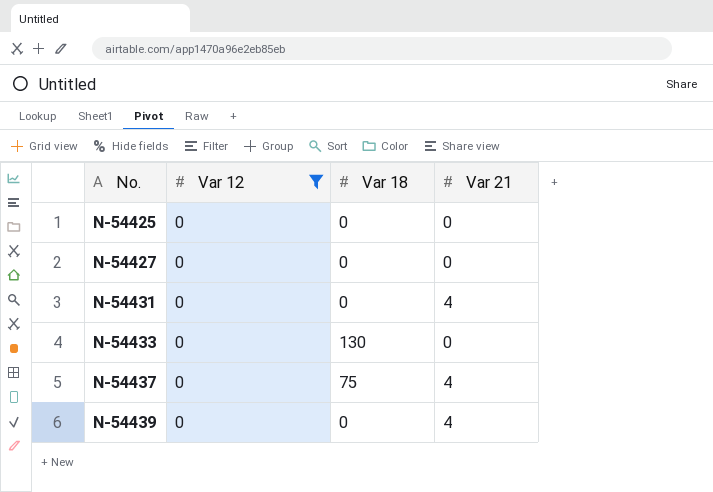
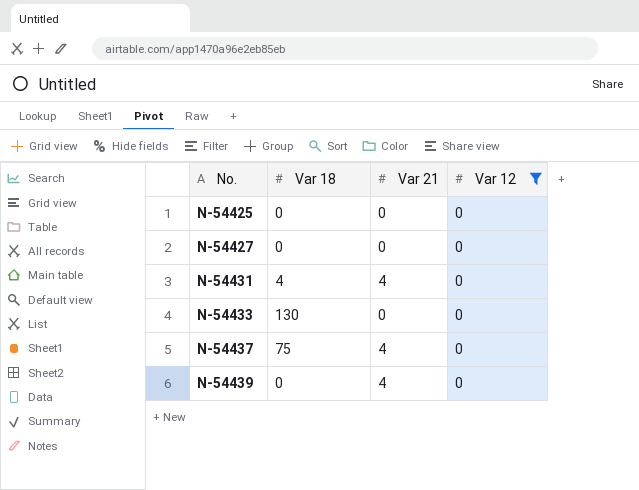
column Var 12 | position: 2 -> 4
N-54431 | Var 18: 0 -> 4

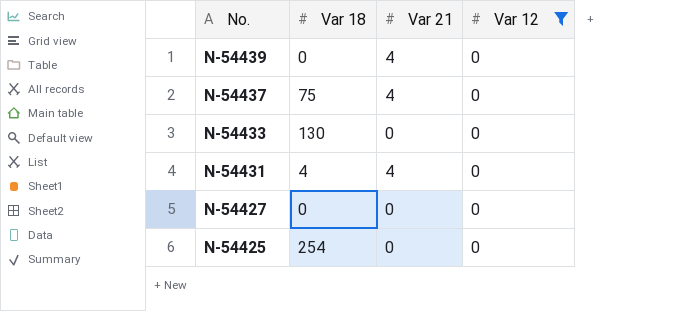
row order: No. ascending -> No. descending
N-54425 | Var 18: 0 -> 254

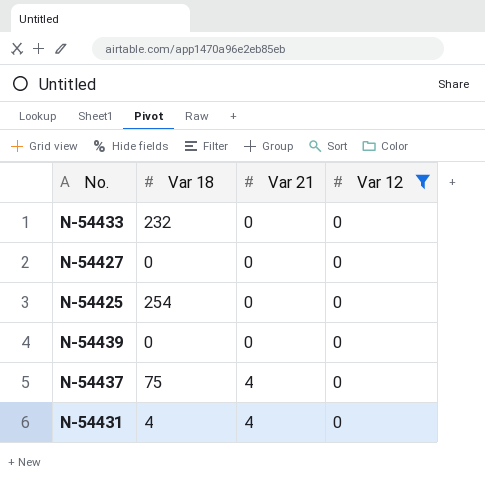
row order: No. descending -> Var 21 ascending
N-54433 | Var 18: 130 -> 232
N-54439 | Var 21: 4 -> 0

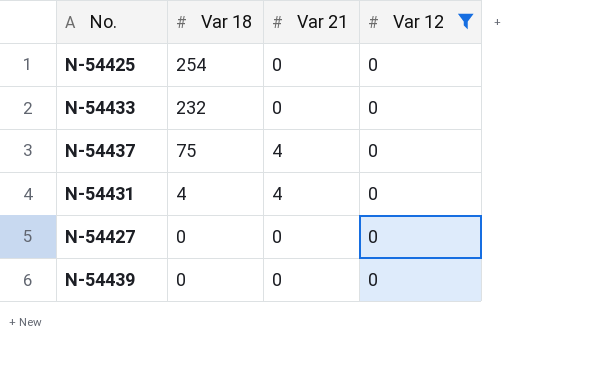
row order: Var 21 ascending -> Var 18 descending

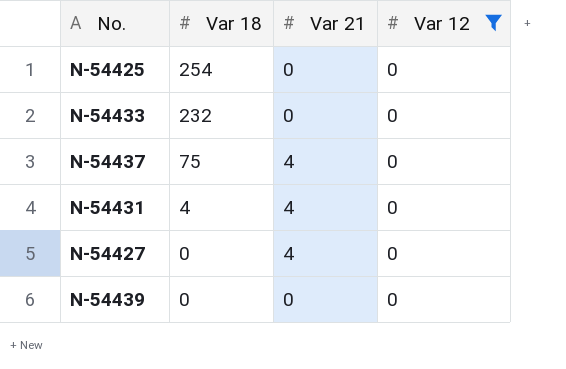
N-54427 | Var 21: 0 -> 4

